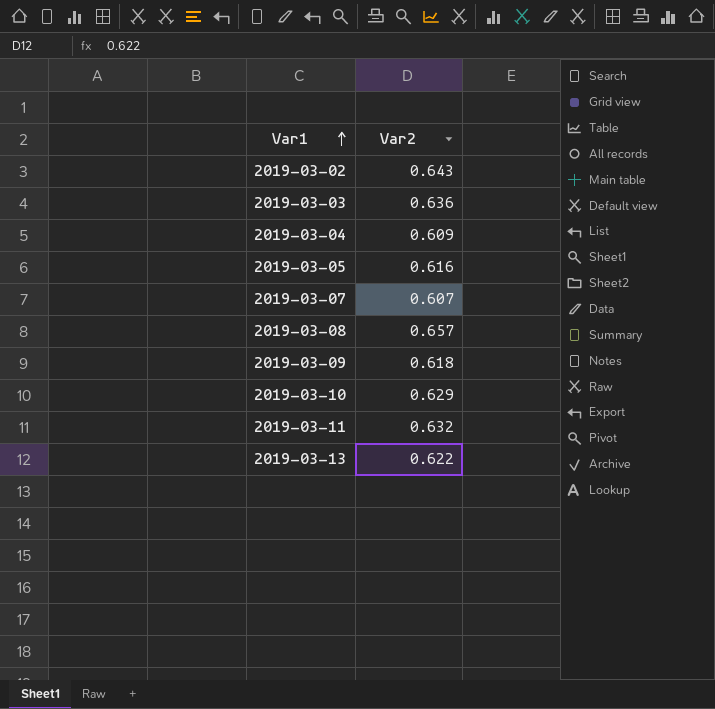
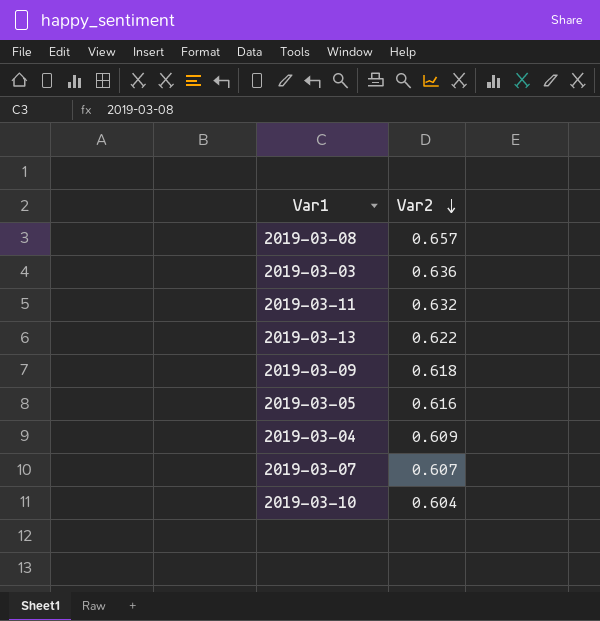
row order: Var1 ascending -> Var2 descending
row 2019-03-02: 0.643 -> none
2019-03-10 | Var2: 0.629 -> 0.604

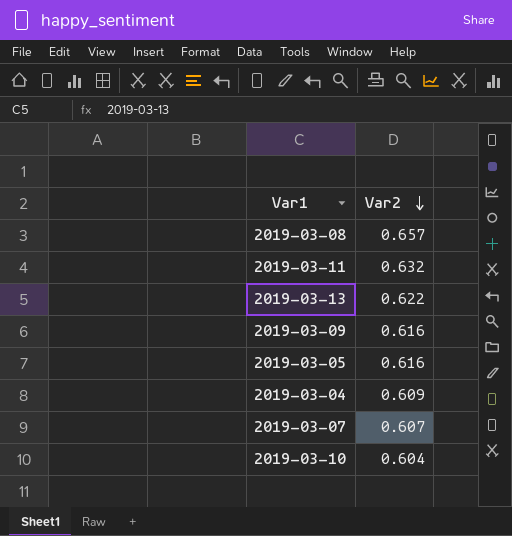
row 2019-03-03: 0.636 -> none
2019-03-09 | Var2: 0.618 -> 0.616

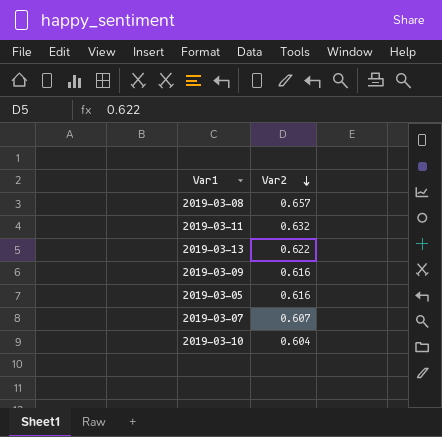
row 2019-03-04: 0.609 -> none

